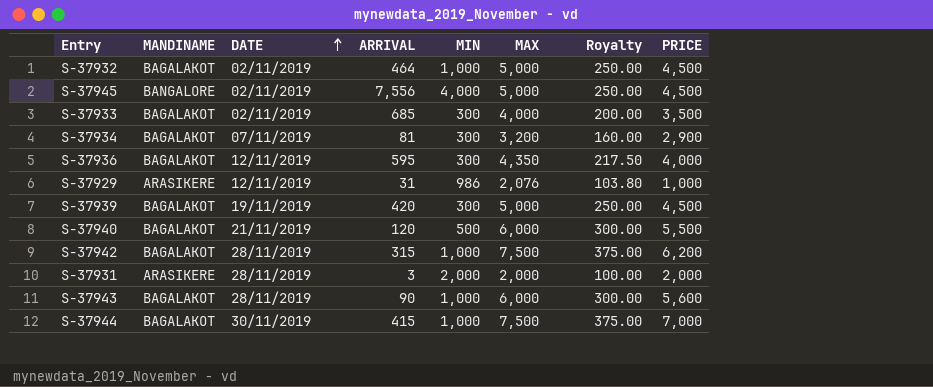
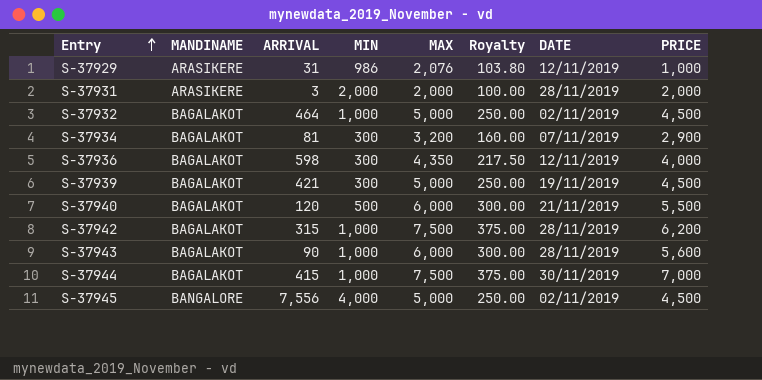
row order: DATE ascending -> Entry ascending
column DATE | position: 3 -> 7
row S-37933: BAGALAKOT | 02/11/2019 | 685 | 300 | 4,000 | 200.00 | 3,500 -> none
S-37936 | ARRIVAL: 595 -> 598
S-37939 | ARRIVAL: 420 -> 421

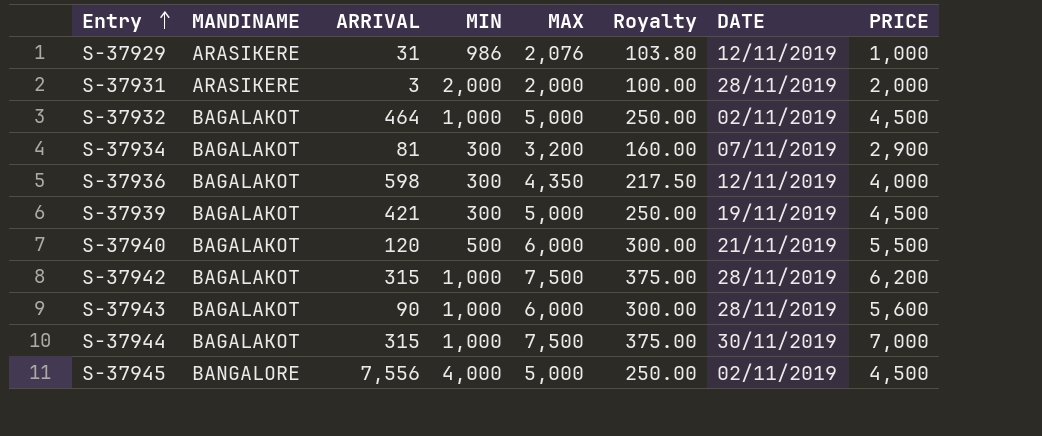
S-37944 | ARRIVAL: 415 -> 315

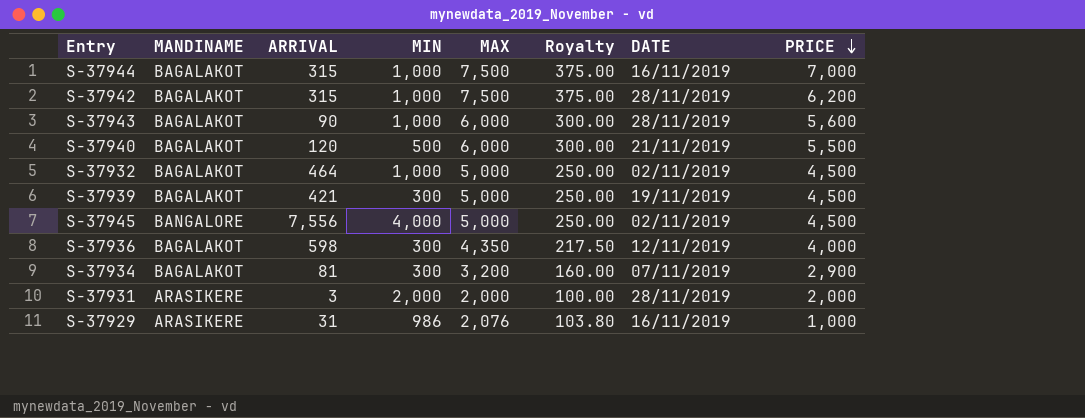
row order: Entry ascending -> PRICE descending
S-37944 | DATE: 30/11/2019 -> 16/11/2019
S-37929 | DATE: 12/11/2019 -> 16/11/2019

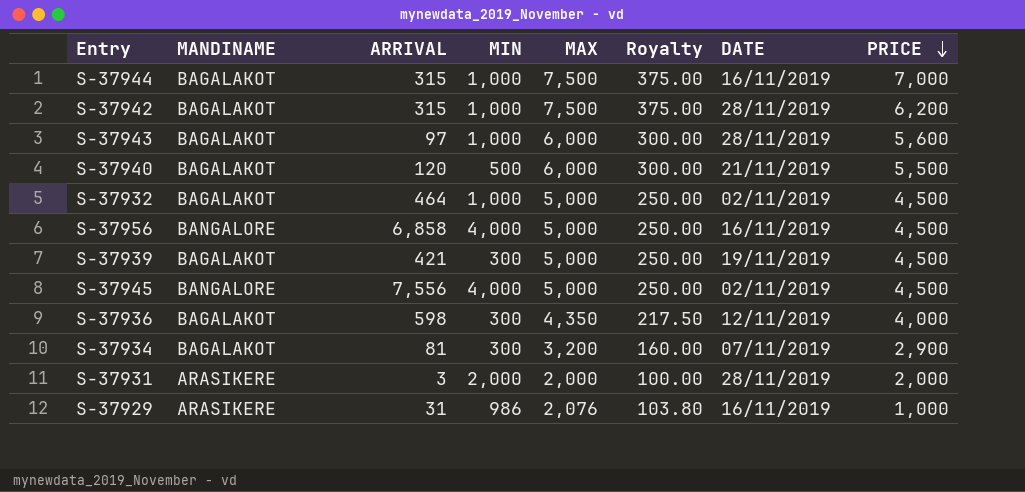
S-37943 | ARRIVAL: 90 -> 97
row S-37956: none -> BANGALORE | 6,858 | 4,000 | 5,000 | 250.00 | 16/11/2019 | 4,500

